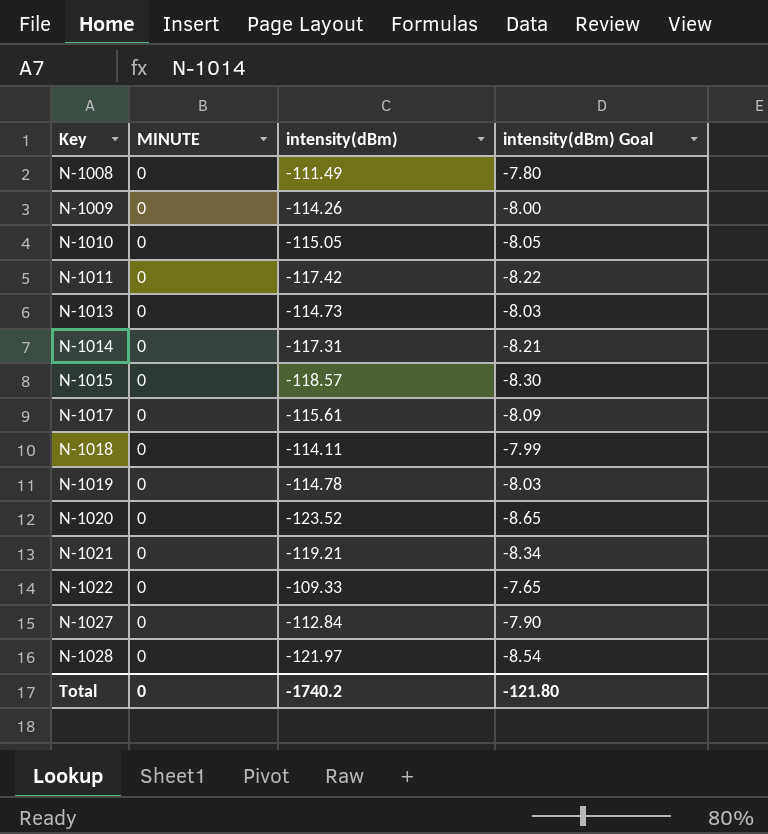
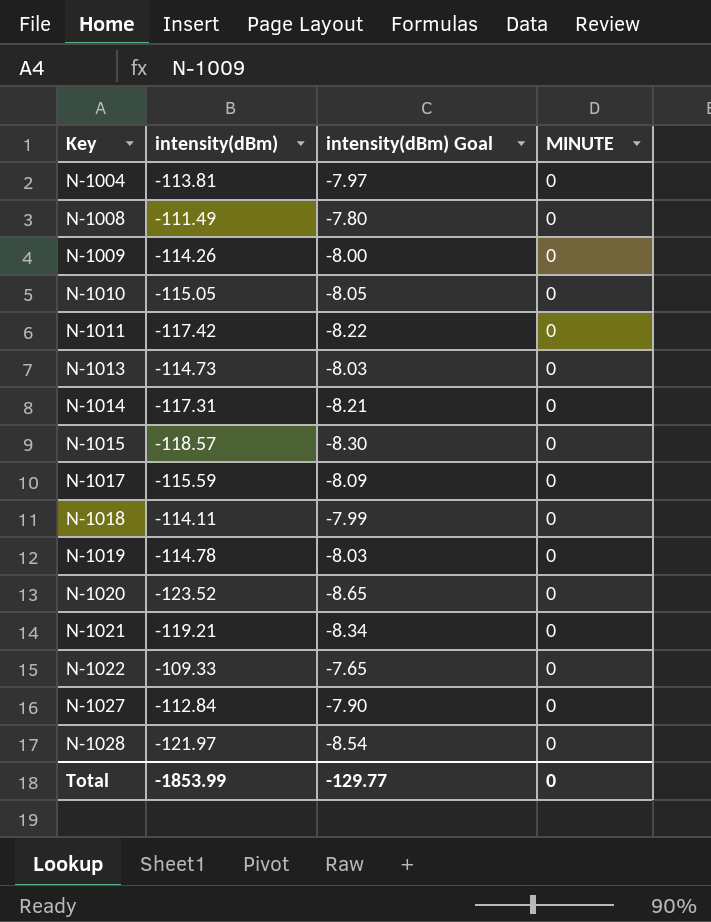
column MINUTE | position: 2 -> 4
row N-1004: none -> -113.81 | -7.97 | 0
N-1017 | intensity(dBm): -115.61 -> -115.59
Total | intensity(dBm): -1740.2 -> -1853.99
Total | intensity(dBm) Goal: -121.80 -> -129.77

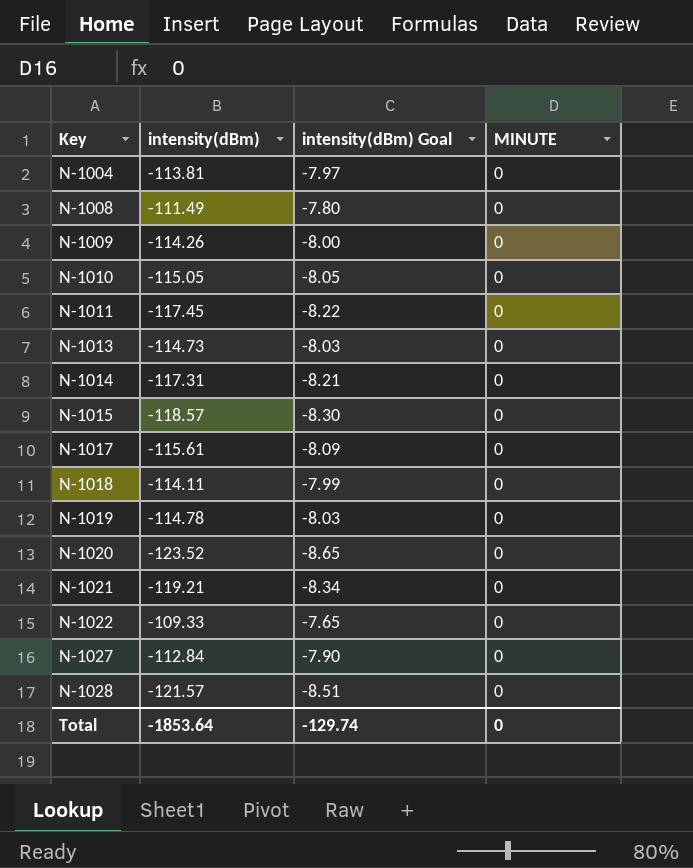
N-1011 | intensity(dBm): -117.42 -> -117.45
N-1017 | intensity(dBm): -115.59 -> -115.61
N-1028 | intensity(dBm): -121.97 -> -121.57
N-1028 | intensity(dBm) Goal: -8.54 -> -8.51
Total | intensity(dBm): -1853.99 -> -1853.64
Total | intensity(dBm) Goal: -129.77 -> -129.74

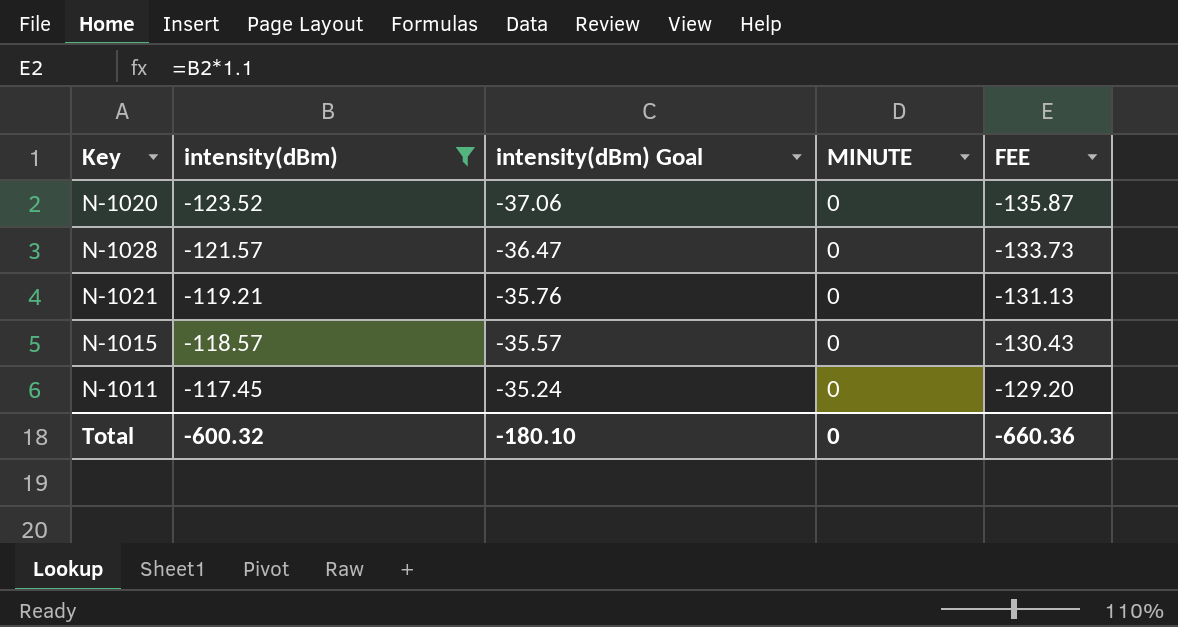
filter: none -> intensity(dBm) <= -117.45
row order: Key ascending -> intensity(dBm) ascending
column intensity(dBm) Goal | formula: [intensity(dBm)] * 0.07 -> [intensity(dBm)] * 0.3
column FEE | formula: none -> [intensity(dBm)] * 1.1
Total | intensity(dBm): -1853.64 -> -600.32
Total | intensity(dBm) Goal: -129.74 -> -180.10

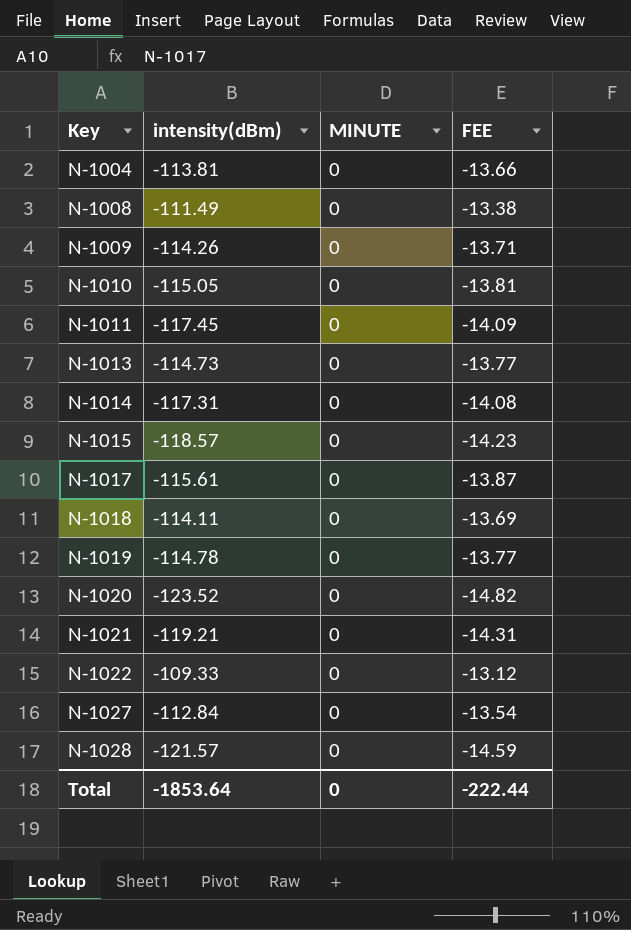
filter: intensity(dBm) <= -117.45 -> none
row order: intensity(dBm) ascending -> Key ascending
column intensity(dBm) Goal | formula: [intensity(dBm)] * 0.3 -> none
column FEE | formula: [intensity(dBm)] * 1.1 -> [intensity(dBm)] * 0.12
Total | intensity(dBm): -600.32 -> -1853.64
Total | FEE: -660.36 -> -222.44

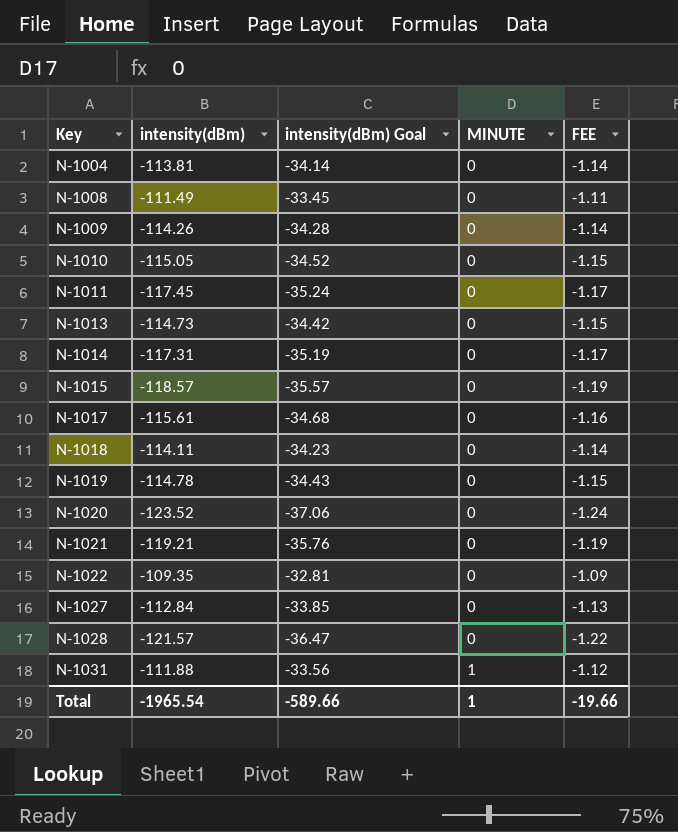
column intensity(dBm) Goal | formula: none -> [intensity(dBm)] * 0.3
column FEE | formula: [intensity(dBm)] * 0.12 -> [intensity(dBm)] * 0.01
N-1022 | intensity(dBm): -109.33 -> -109.35
row N-1031: none -> -111.88 | -33.56 | 1 | -1.12
Total | intensity(dBm): -1853.64 -> -1965.54
Total | MINUTE: 0 -> 1
Total | FEE: -222.44 -> -19.66

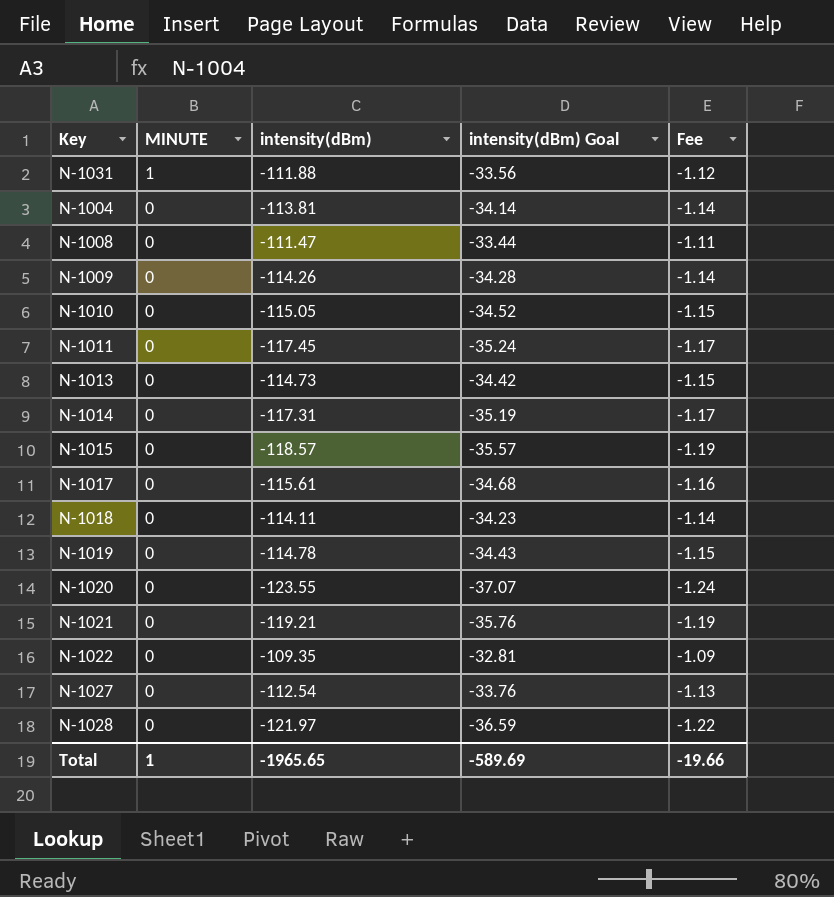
row order: Key ascending -> MINUTE descending
column MINUTE | position: 4 -> 2
column name: FEE -> Fee
N-1008 | intensity(dBm): -111.49 -> -111.47
N-1008 | intensity(dBm) Goal: -33.45 -> -33.44
N-1020 | intensity(dBm): -123.52 -> -123.55
N-1020 | intensity(dBm) Goal: -37.06 -> -37.07
N-1027 | intensity(dBm): -112.84 -> -112.54
N-1027 | intensity(dBm) Goal: -33.85 -> -33.76
N-1028 | intensity(dBm): -121.57 -> -121.97
N-1028 | intensity(dBm) Goal: -36.47 -> -36.59
Total | intensity(dBm): -1965.54 -> -1965.65
Total | intensity(dBm) Goal: -589.66 -> -589.69

